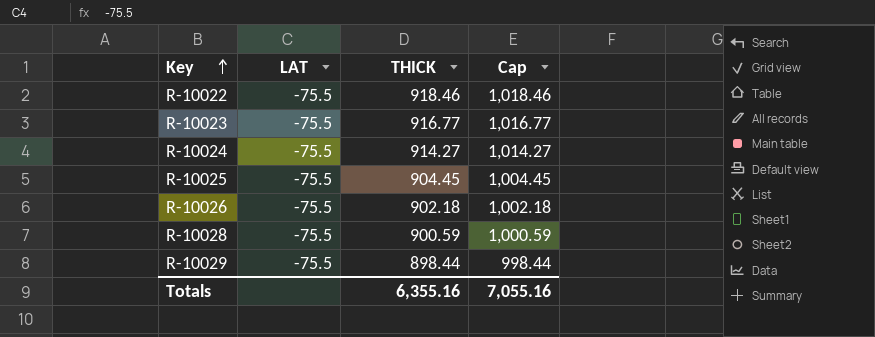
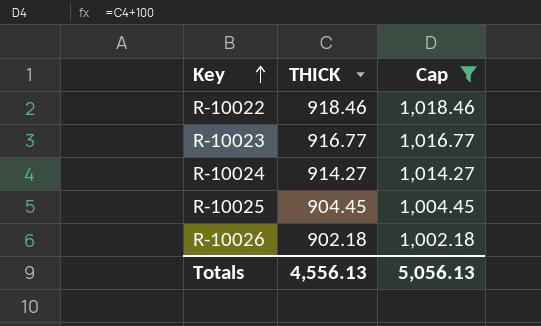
filter: none -> Cap >= 1,002.18
column LAT | position: 2 -> none
Totals | THICK: 6,355.16 -> 4,556.13
Totals | Cap: 7,055.16 -> 5,056.13

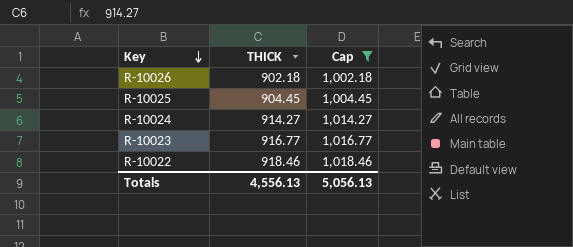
row order: Key ascending -> Key descending

